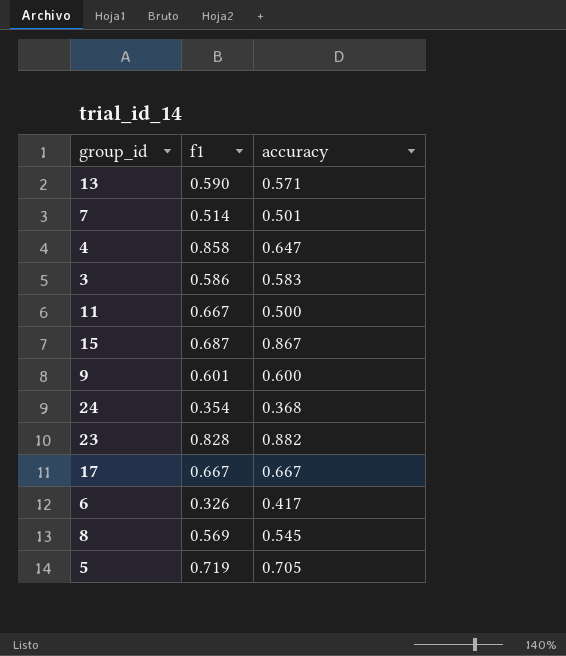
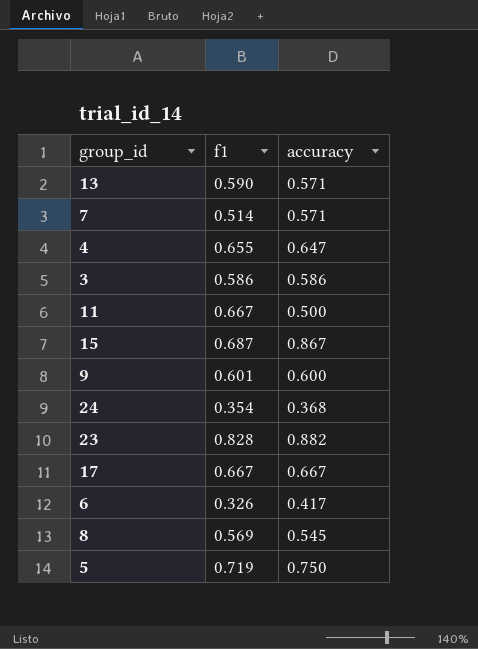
7 | accuracy: 0.501 -> 0.571
4 | f1: 0.858 -> 0.655
3 | accuracy: 0.583 -> 0.586
5 | accuracy: 0.705 -> 0.750

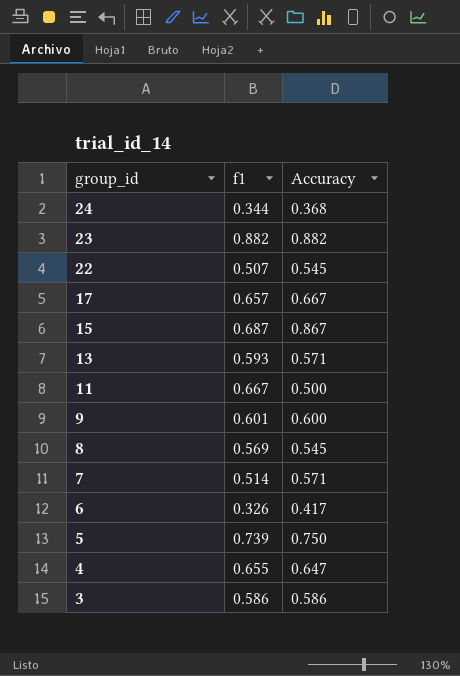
row order: none -> group_id descending
column name: accuracy -> Accuracy
24 | f1: 0.354 -> 0.344
23 | f1: 0.828 -> 0.882
row 22: none -> 0.507 | 0.545
17 | f1: 0.667 -> 0.657
13 | f1: 0.590 -> 0.593
5 | f1: 0.719 -> 0.739

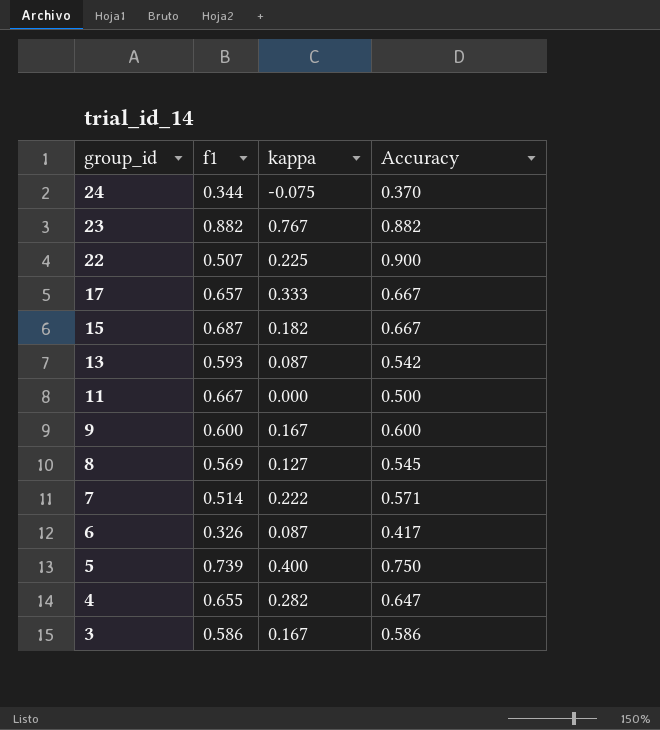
column kappa | position: none -> 3
24 | Accuracy: 0.368 -> 0.370
22 | Accuracy: 0.545 -> 0.900
15 | Accuracy: 0.867 -> 0.667
13 | Accuracy: 0.571 -> 0.542
9 | f1: 0.601 -> 0.600

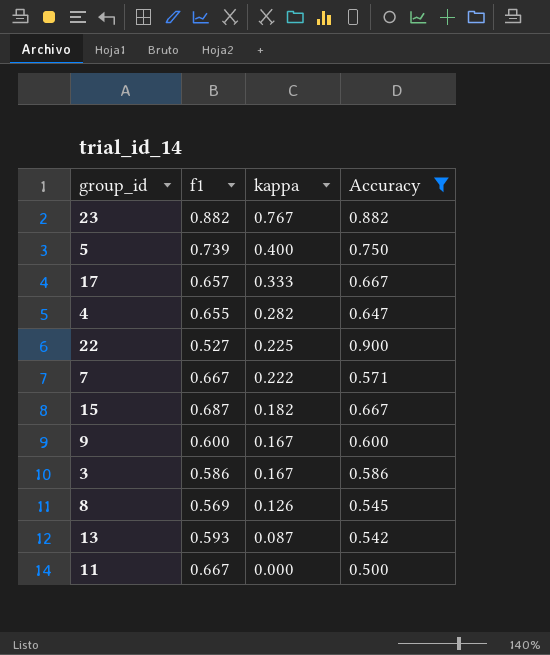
filter: none -> Accuracy >= 0.500
row order: group_id descending -> kappa descending
22 | f1: 0.507 -> 0.527
7 | f1: 0.514 -> 0.667
8 | kappa: 0.127 -> 0.126

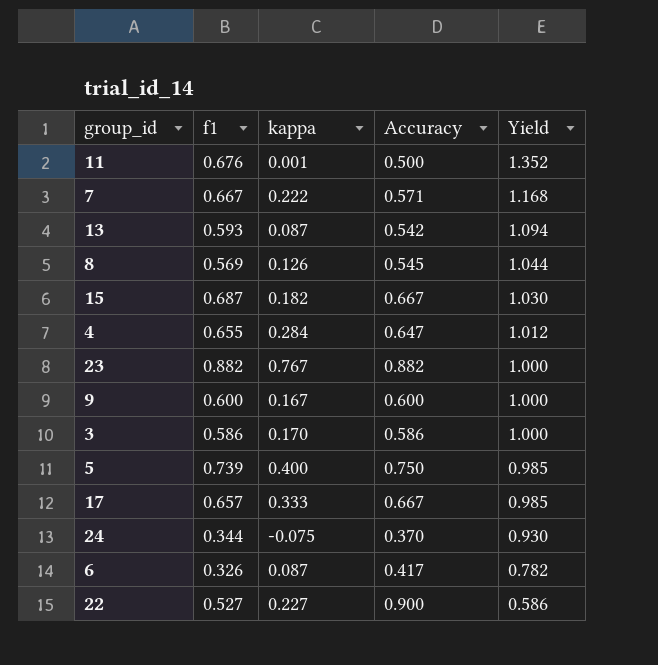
filter: Accuracy >= 0.500 -> none
row order: kappa descending -> Yield descending
column Yield | formula: none -> [f1] / [Accuracy]
11 | f1: 0.667 -> 0.676
11 | kappa: 0.000 -> 0.001
4 | kappa: 0.282 -> 0.284
3 | kappa: 0.167 -> 0.170
22 | kappa: 0.225 -> 0.227

